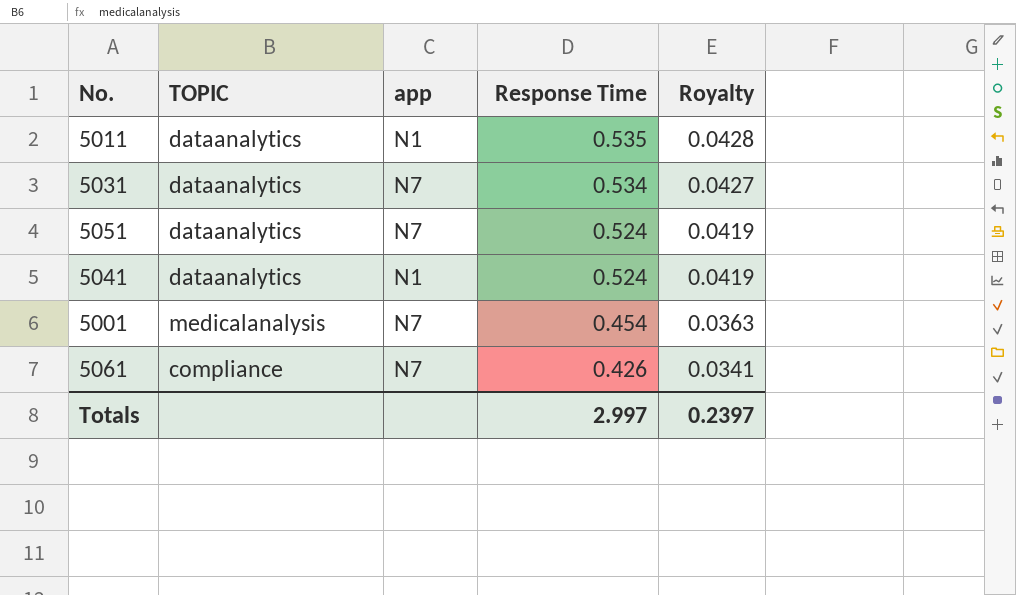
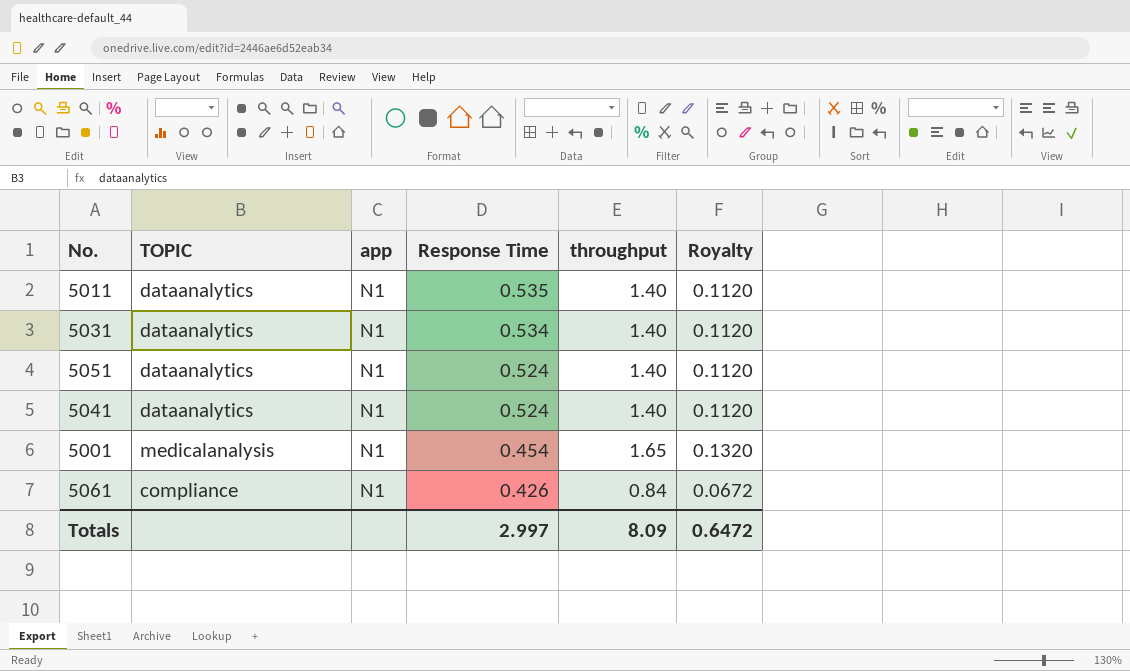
column throughput | position: none -> 5
column Royalty | formula: [Response Time] * 0.08 -> [throughput] * 0.08
5031 | app: N7 -> N1
5051 | app: N7 -> N1
5001 | app: N7 -> N1
5061 | app: N7 -> N1
Totals | Royalty: 0.2397 -> 0.6472

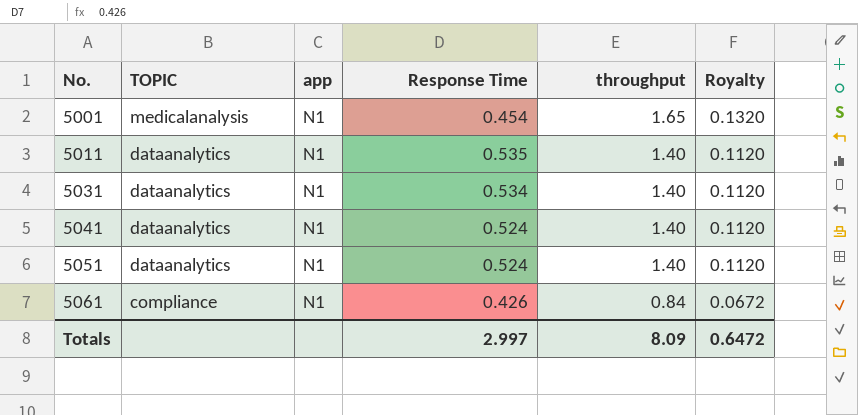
row order: Response Time descending -> No. ascending

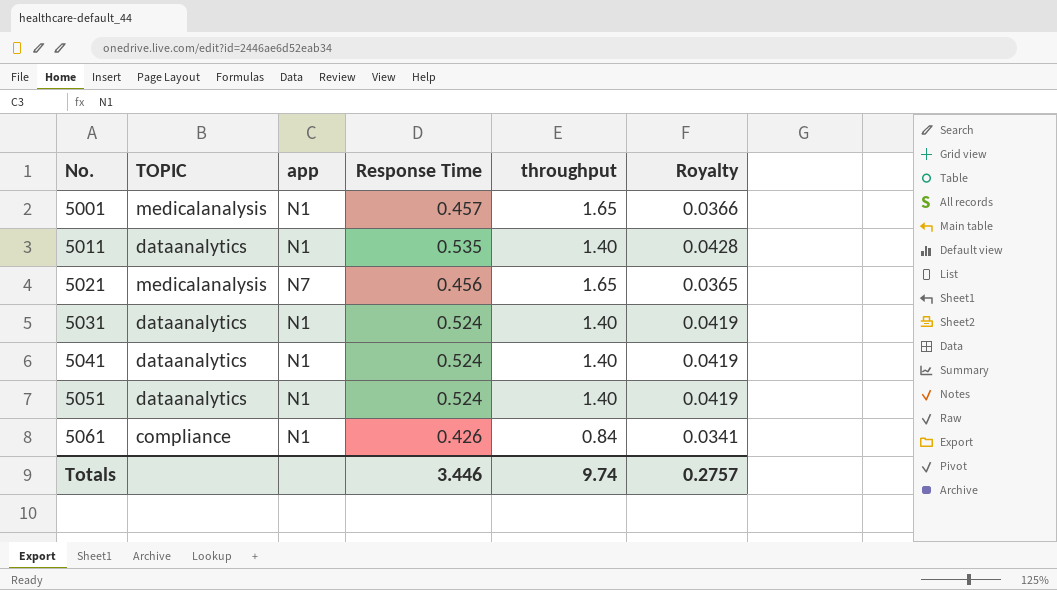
column Royalty | formula: [throughput] * 0.08 -> [Response Time] * 0.08
5001 | Response Time: 0.454 -> 0.457
row 5021: none -> medicalanalysis | N7 | 0.456 | 1.65 | 0.0365
5031 | Response Time: 0.534 -> 0.524
Totals | Response Time: 2.997 -> 3.446
Totals | throughput: 8.09 -> 9.74
Totals | Royalty: 0.6472 -> 0.2757

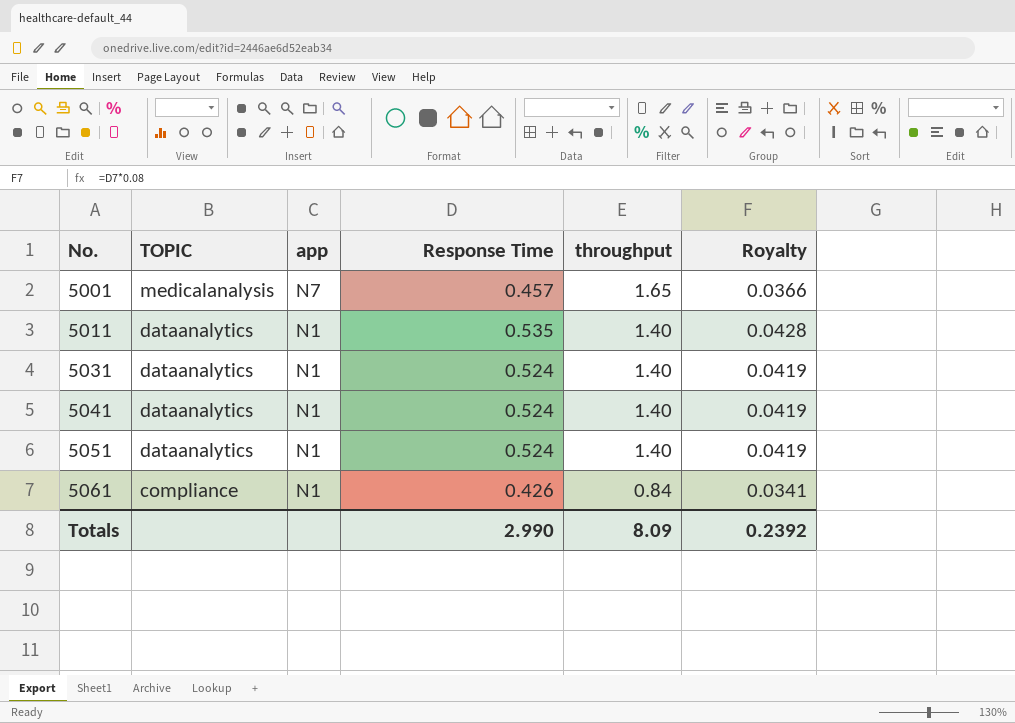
row 5021: medicalanalysis | N7 | 0.456 | 1.65 | 0.0365 -> none
5001 | app: N1 -> N7
Totals | Response Time: 3.446 -> 2.990
Totals | throughput: 9.74 -> 8.09
Totals | Royalty: 0.2757 -> 0.2392

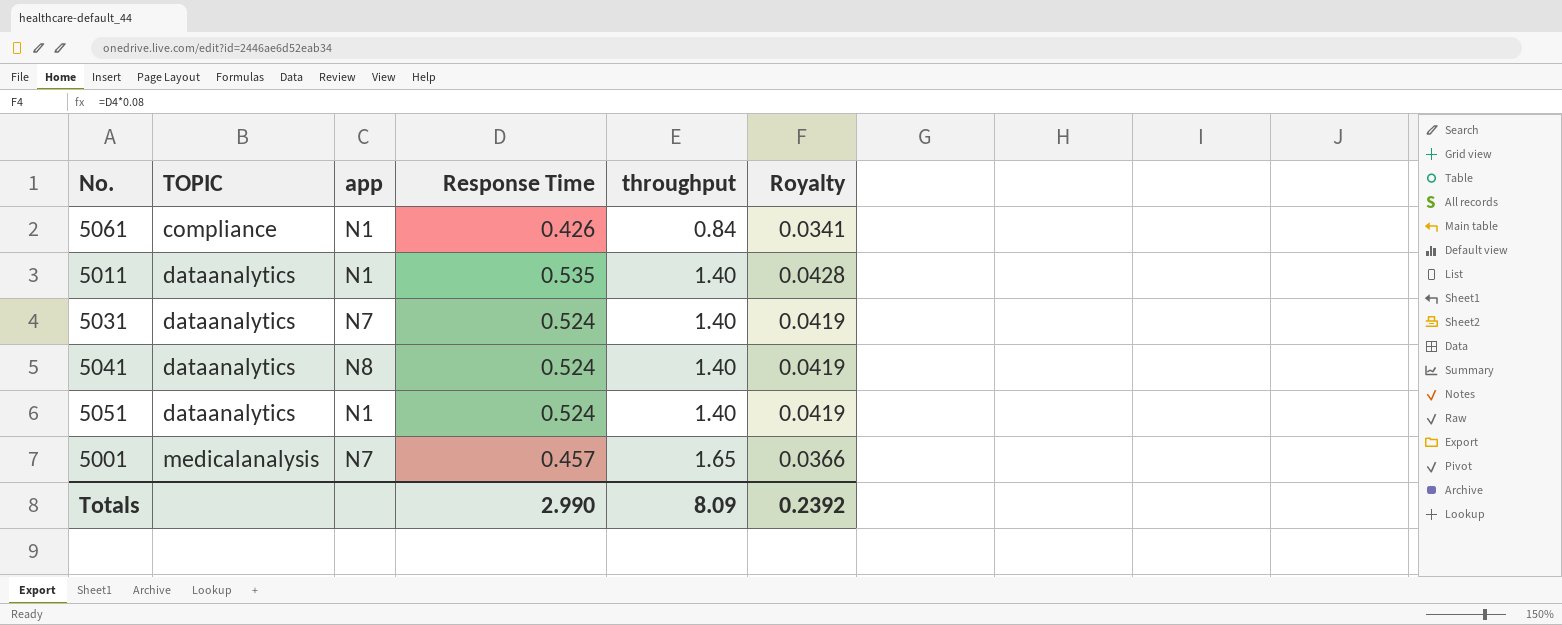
row order: No. ascending -> TOPIC ascending
5031 | app: N1 -> N7
5041 | app: N1 -> N8

